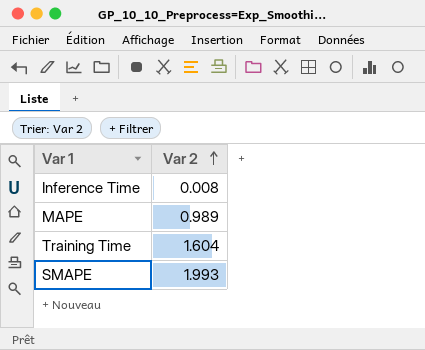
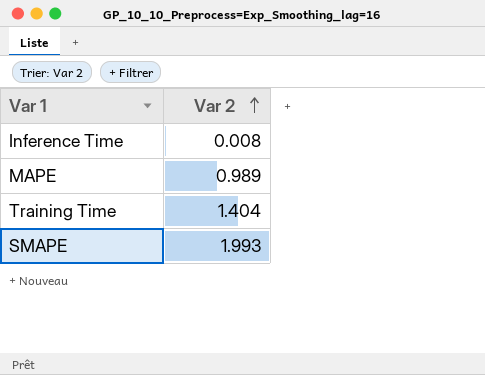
Training Time | Var 2: 1.604 -> 1.404

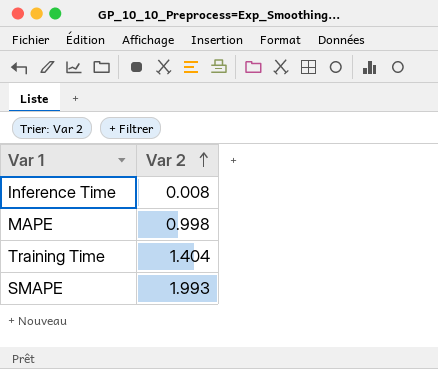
MAPE | Var 2: 0.989 -> 0.998

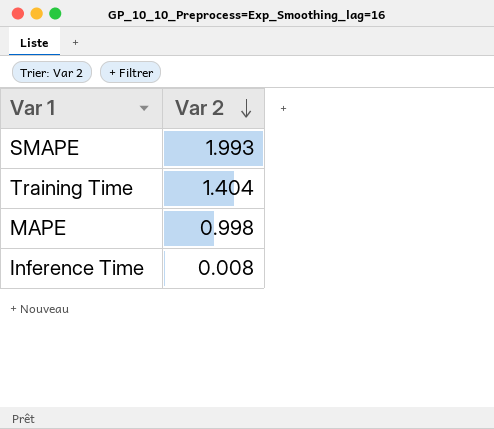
row order: Var 2 ascending -> Var 2 descending

